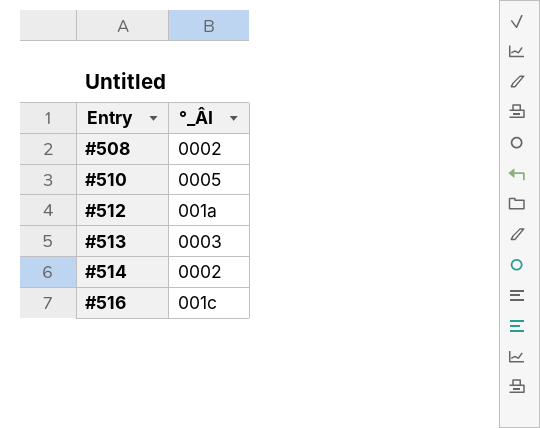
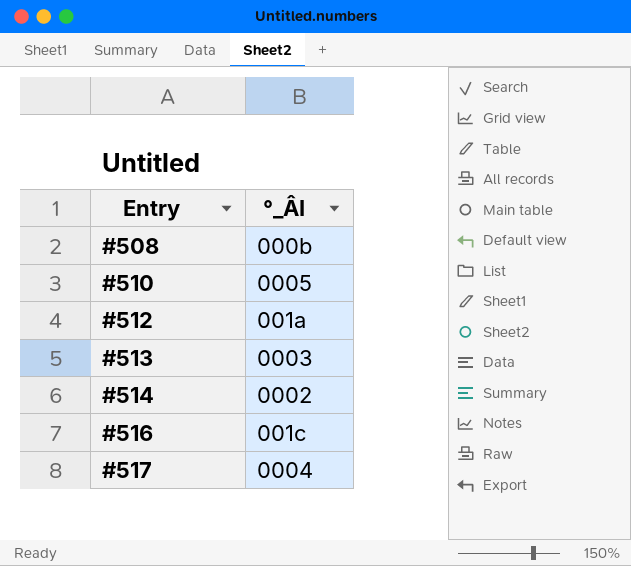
#508 | °_ÂI: 0002 -> 000b
row #517: none -> 0004

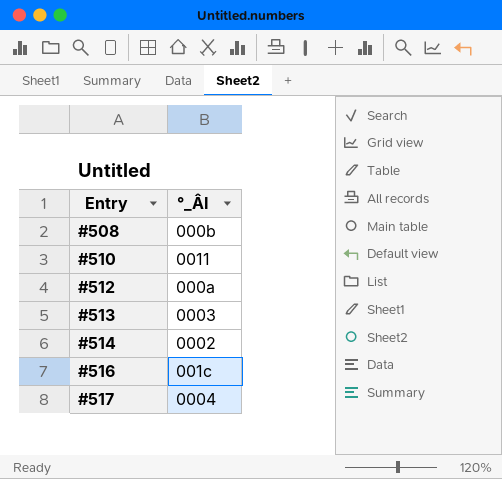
#510 | °_ÂI: 0005 -> 0011
#512 | °_ÂI: 001a -> 000a

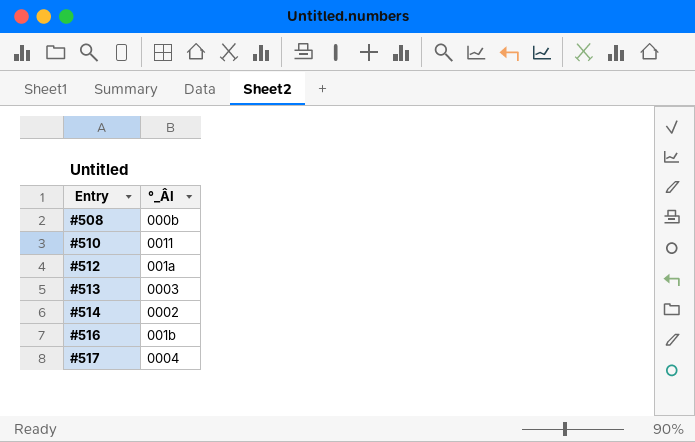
#512 | °_ÂI: 000a -> 001a
#516 | °_ÂI: 001c -> 001b

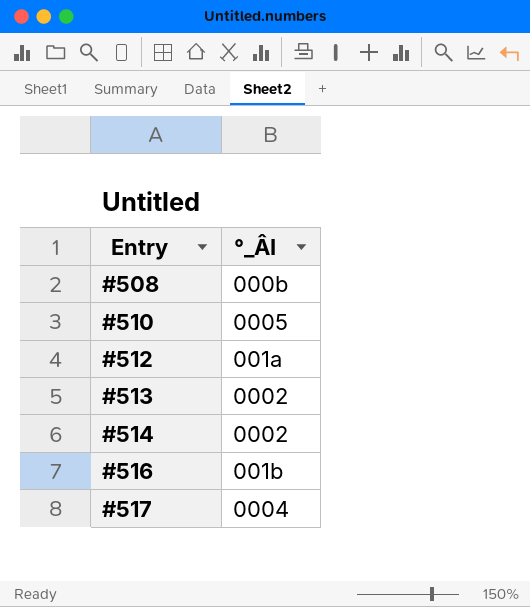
#510 | °_ÂI: 0011 -> 0005
#513 | °_ÂI: 0003 -> 0002

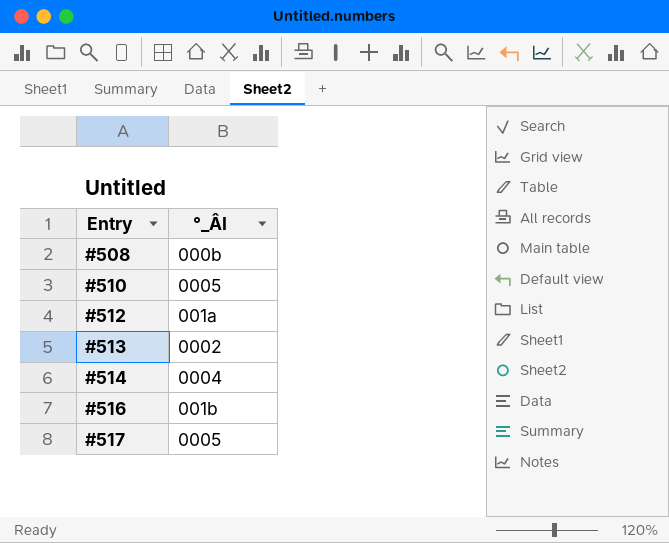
#514 | °_ÂI: 0002 -> 0004
#517 | °_ÂI: 0004 -> 0005

